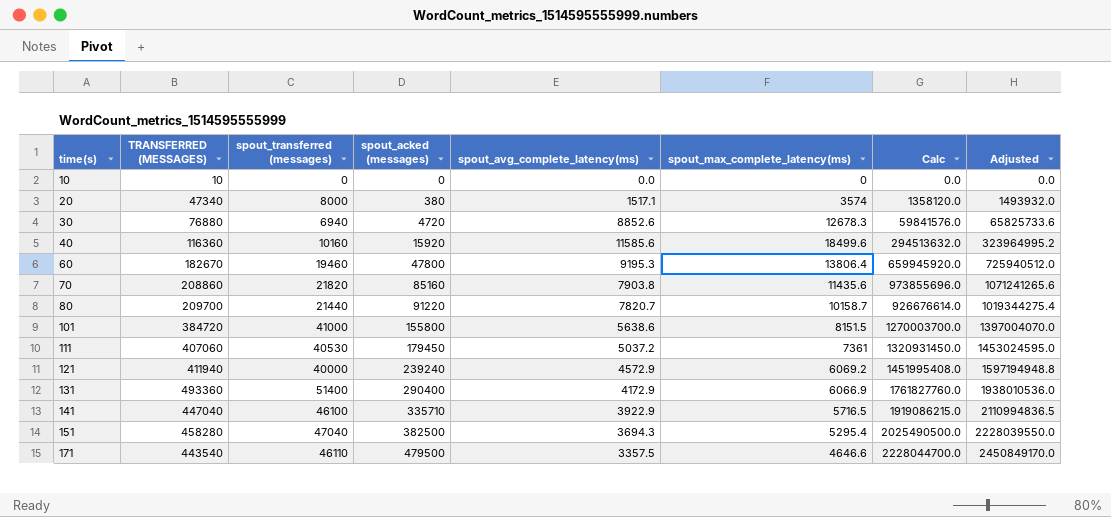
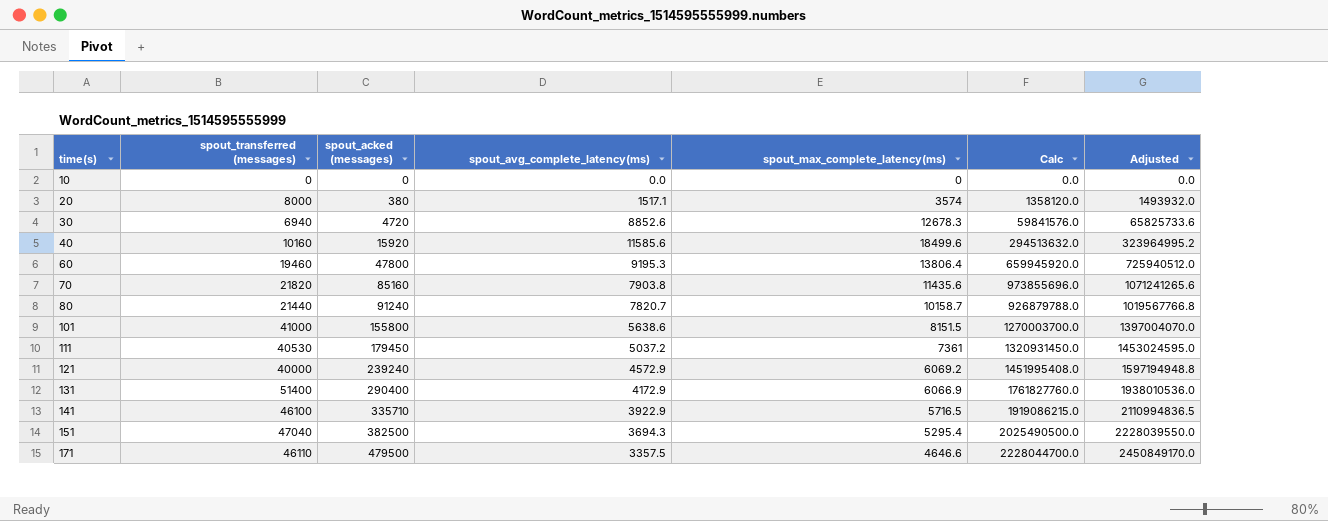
column TRANSFERRED (MESSAGES) | position: 2 -> none
80 | spout_acked (messages): 91220 -> 91240
80 | Calc: 926676614.0 -> 926879788.0
80 | Adjusted: 1019344275.4 -> 1019567766.8

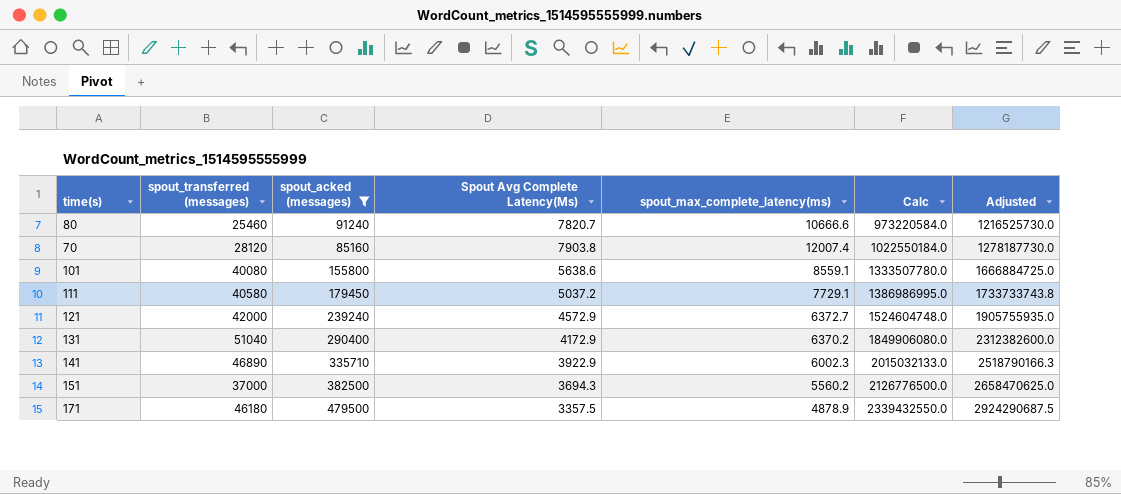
filter: none -> spout_acked (messages) >= 85160
row order: time(s) ascending -> Calc ascending
column name: spout_avg_complete_latency(ms) -> Spout Avg Complete Latency(Ms)
column Adjusted | formula: [Calc] * 1.1 -> [Calc] * 1.25
80 | spout_transferred (messages): 21440 -> 25460
80 | spout_max_complete_latency(ms): 10158.7 -> 10666.6
80 | Calc: 926879788.0 -> 973220584.0
70 | spout_transferred (messages): 21820 -> 28120
70 | spout_max_complete_latency(ms): 11435.6 -> 12007.4
70 | Calc: 973855696.0 -> 1022550184.0
101 | spout_transferred (messages): 41000 -> 40080
101 | spout_max_complete_latency(ms): 8151.5 -> 8559.1
101 | Calc: 1270003700.0 -> 1333507780.0
111 | spout_transferred (messages): 40530 -> 40580
111 | spout_max_complete_latency(ms): 7361 -> 7729.1
111 | Calc: 1320931450.0 -> 1386986995.0
121 | spout_transferred (messages): 40000 -> 42000
121 | spout_max_complete_latency(ms): 6069.2 -> 6372.7
121 | Calc: 1451995408.0 -> 1524604748.0
131 | spout_transferred (messages): 51400 -> 51040
131 | spout_max_complete_latency(ms): 6066.9 -> 6370.2
131 | Calc: 1761827760.0 -> 1849906080.0
141 | spout_transferred (messages): 46100 -> 46890
141 | spout_max_complete_latency(ms): 5716.5 -> 6002.3
141 | Calc: 1919086215.0 -> 2015032133.0
151 | spout_transferred (messages): 47040 -> 37000
151 | spout_max_complete_latency(ms): 5295.4 -> 5560.2
151 | Calc: 2025490500.0 -> 2126776500.0
171 | spout_transferred (messages): 46110 -> 46180
171 | spout_max_complete_latency(ms): 4646.6 -> 4878.9
171 | Calc: 2228044700.0 -> 2339432550.0

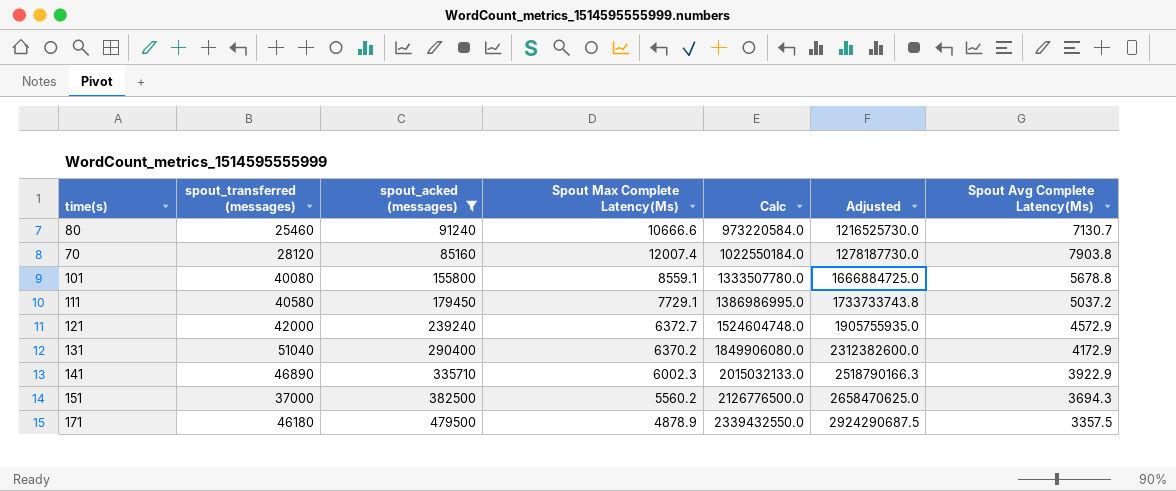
column name: spout_max_complete_latency(ms) -> Spout Max Complete Latency(Ms)
column Spout Avg Complete Latency(Ms) | position: 4 -> 7
80 | Spout Avg Complete Latency(Ms): 7820.7 -> 7130.7
101 | Spout Avg Complete Latency(Ms): 5638.6 -> 5678.8

